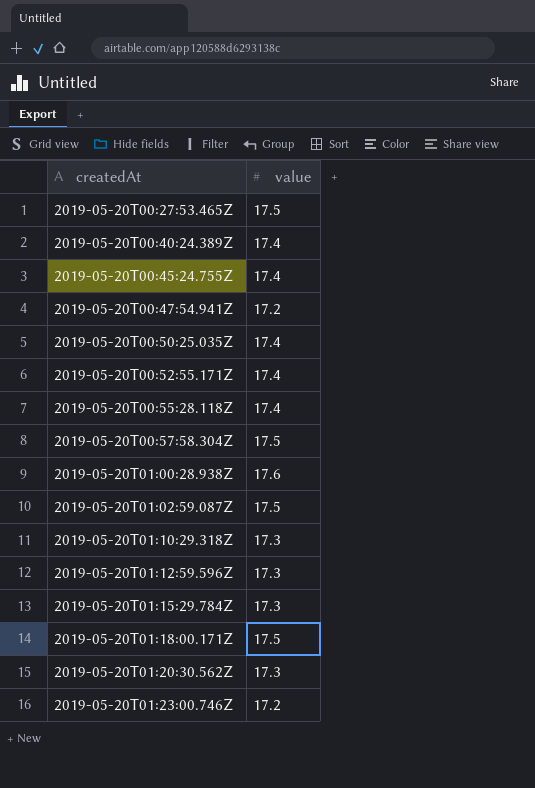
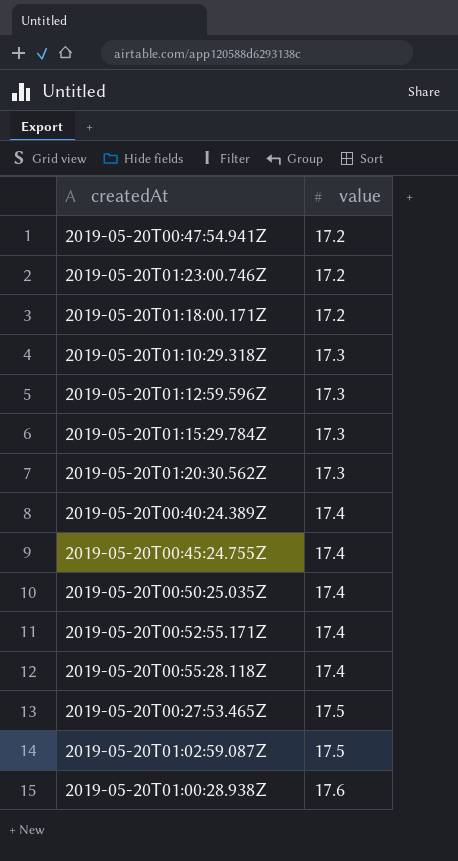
row order: createdAt ascending -> value ascending
row 2019-05-20T00:57:58.304Z: 17.5 -> none
2019-05-20T01:18:00.171Z | value: 17.5 -> 17.2

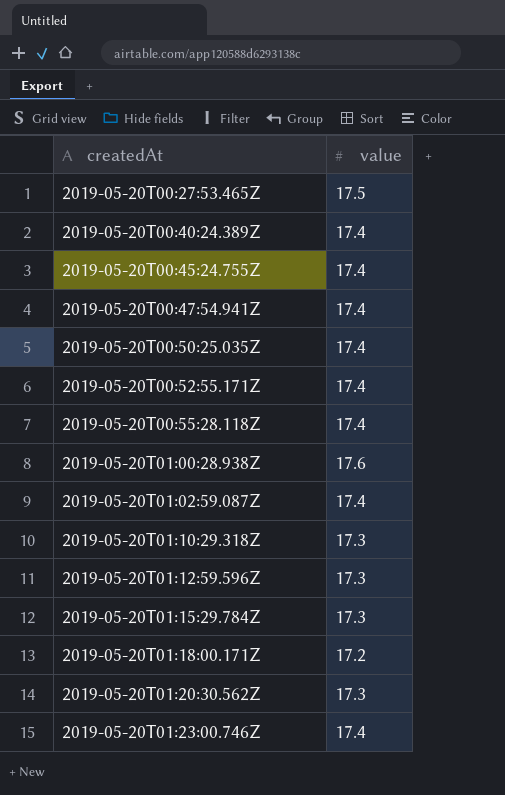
row order: value ascending -> createdAt ascending
2019-05-20T00:47:54.941Z | value: 17.2 -> 17.4
2019-05-20T01:02:59.087Z | value: 17.5 -> 17.4
2019-05-20T01:23:00.746Z | value: 17.2 -> 17.4

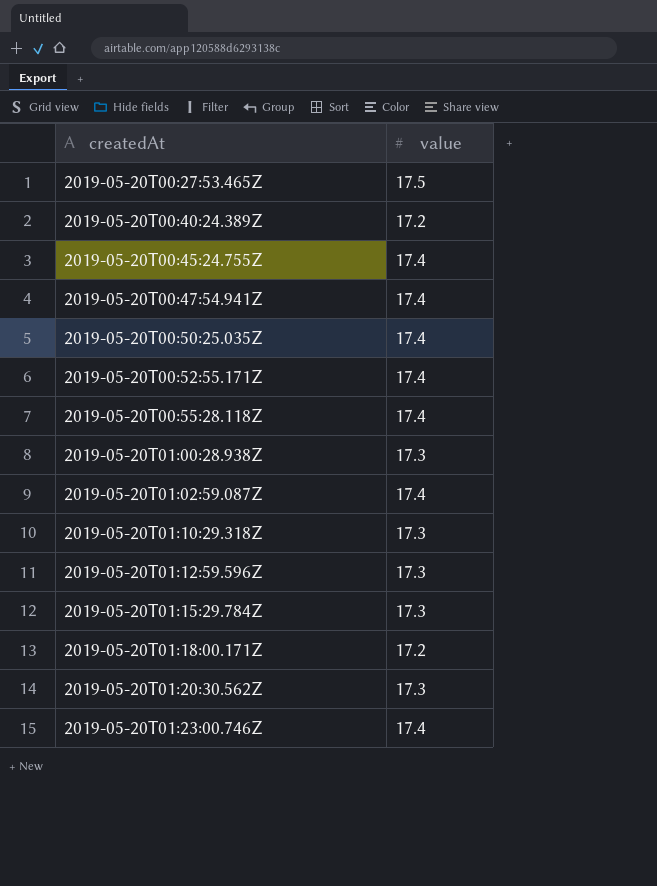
2019-05-20T00:40:24.389Z | value: 17.4 -> 17.2
2019-05-20T01:00:28.938Z | value: 17.6 -> 17.3

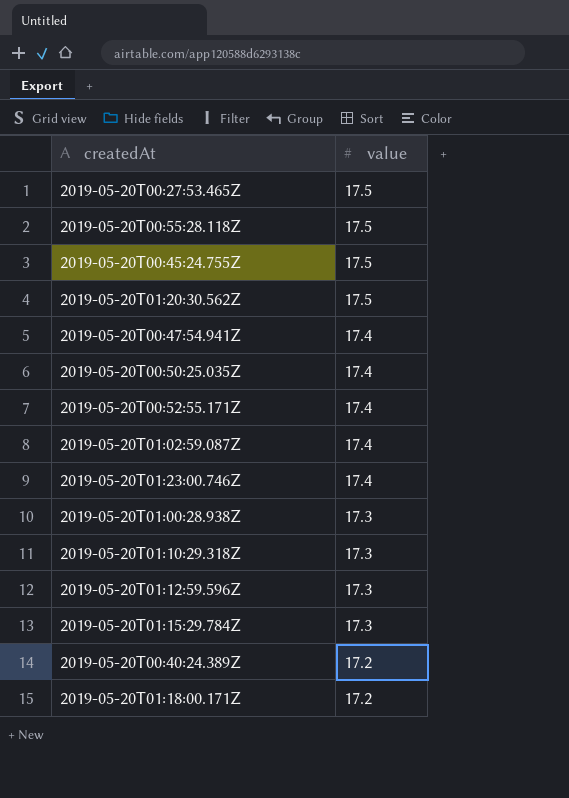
row order: createdAt ascending -> value descending
2019-05-20T00:55:28.118Z | value: 17.4 -> 17.5
2019-05-20T00:45:24.755Z | value: 17.4 -> 17.5
2019-05-20T01:20:30.562Z | value: 17.3 -> 17.5

